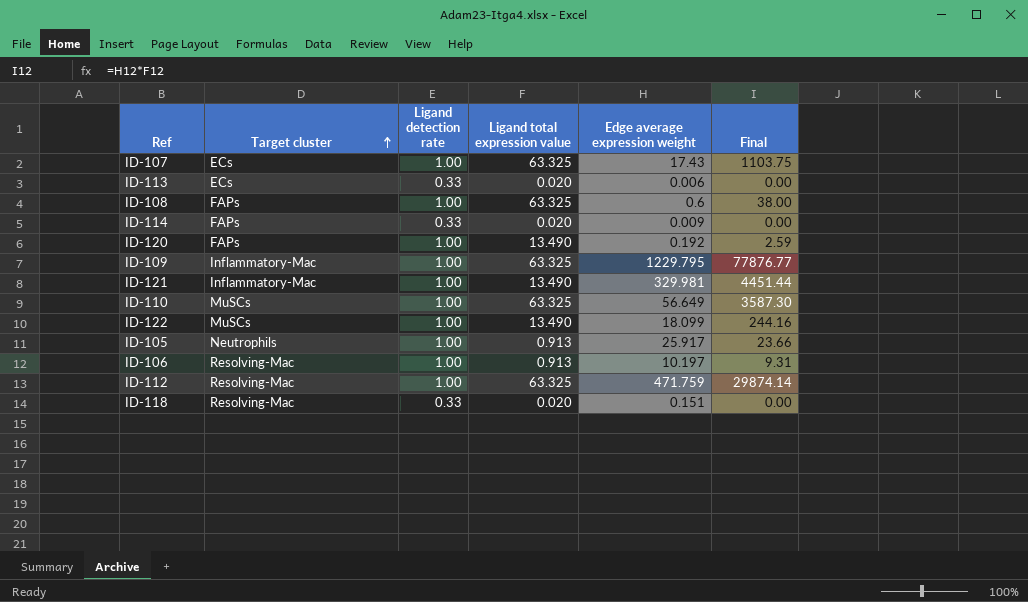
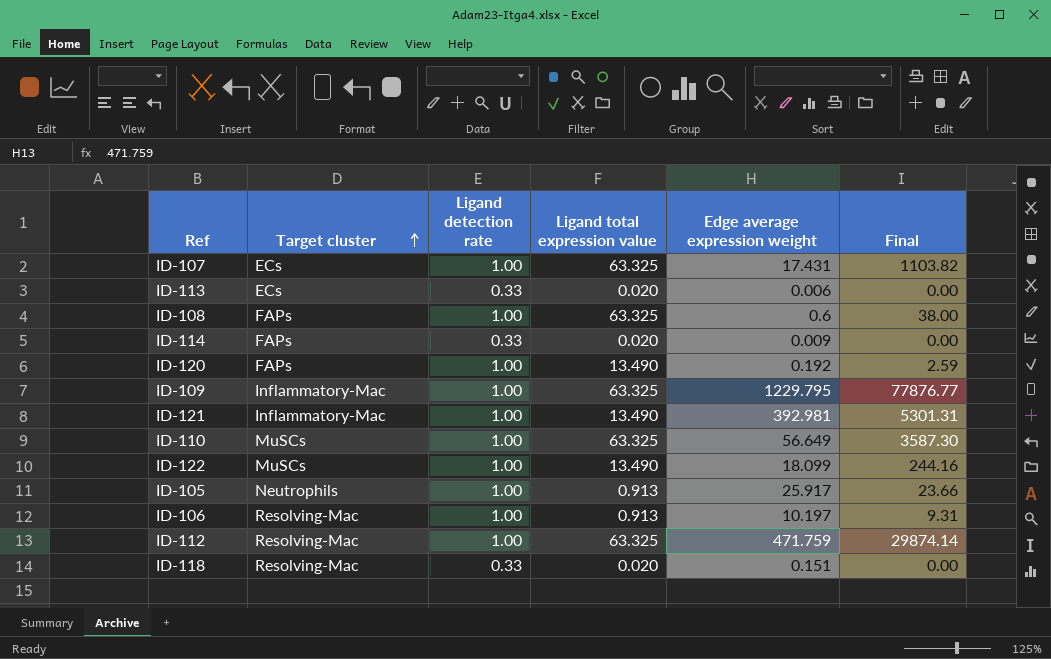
ID-107 | Edge average expression weight: 17.43 -> 17.431
ID-107 | Final: 1103.75 -> 1103.82
ID-121 | Edge average expression weight: 329.981 -> 392.981
ID-121 | Final: 4451.44 -> 5301.31

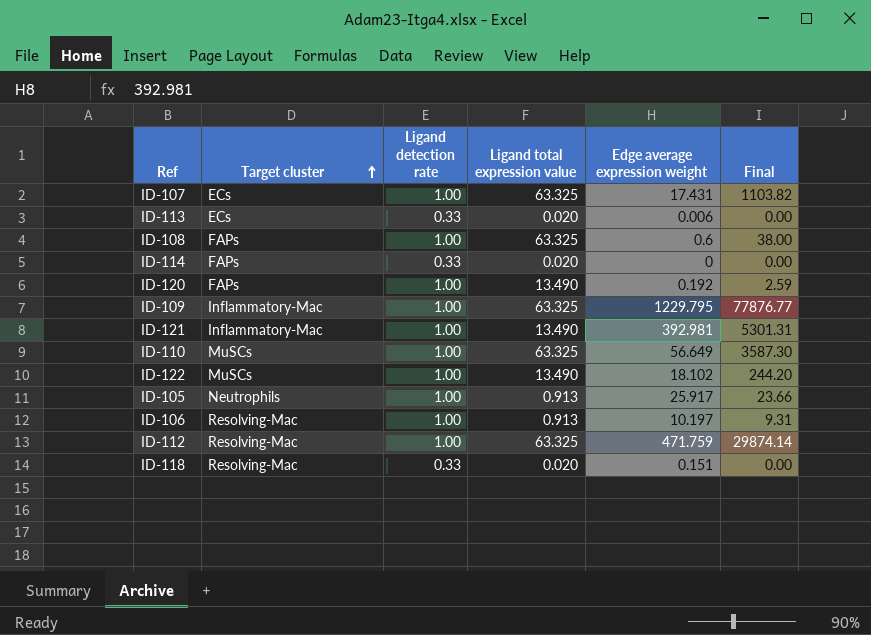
ID-114 | Edge average expression weight: 0.009 -> 0
ID-122 | Edge average expression weight: 18.099 -> 18.102
ID-122 | Final: 244.16 -> 244.20

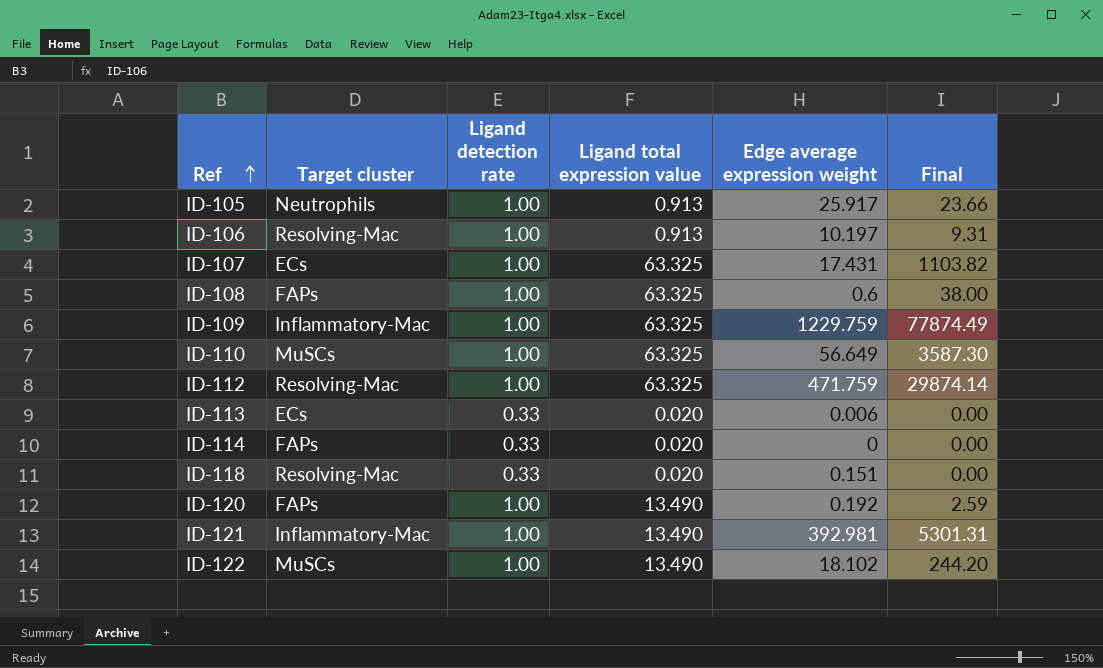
row order: Target cluster ascending -> Ref ascending
ID-109 | Edge average expression weight: 1229.795 -> 1229.759
ID-109 | Final: 77876.77 -> 77874.49

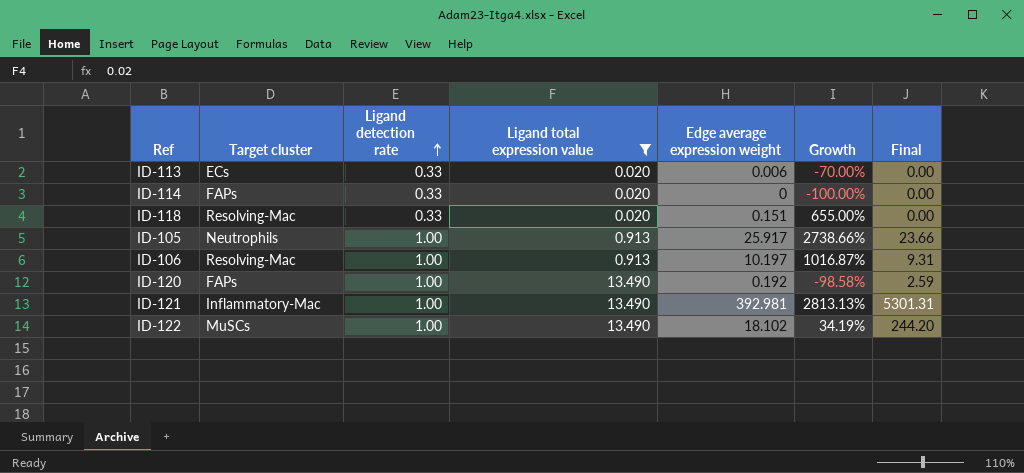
filter: none -> Ligand total expression value != 63.325
row order: Ref ascending -> Ligand detection rate ascending
column Growth | formula: none -> ([Edge average expression weight] - [Ligand total expression value]) / [Ligand total expression value]

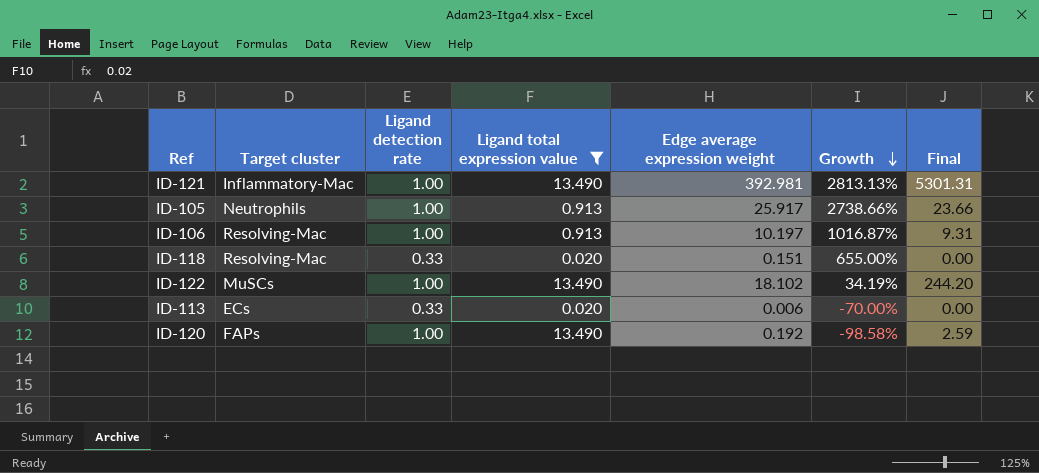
row order: Ligand detection rate ascending -> Growth descending
row ID-114: FAPs | 0.33 | 0.020 | 0 | -100.00% | 0.00 -> none

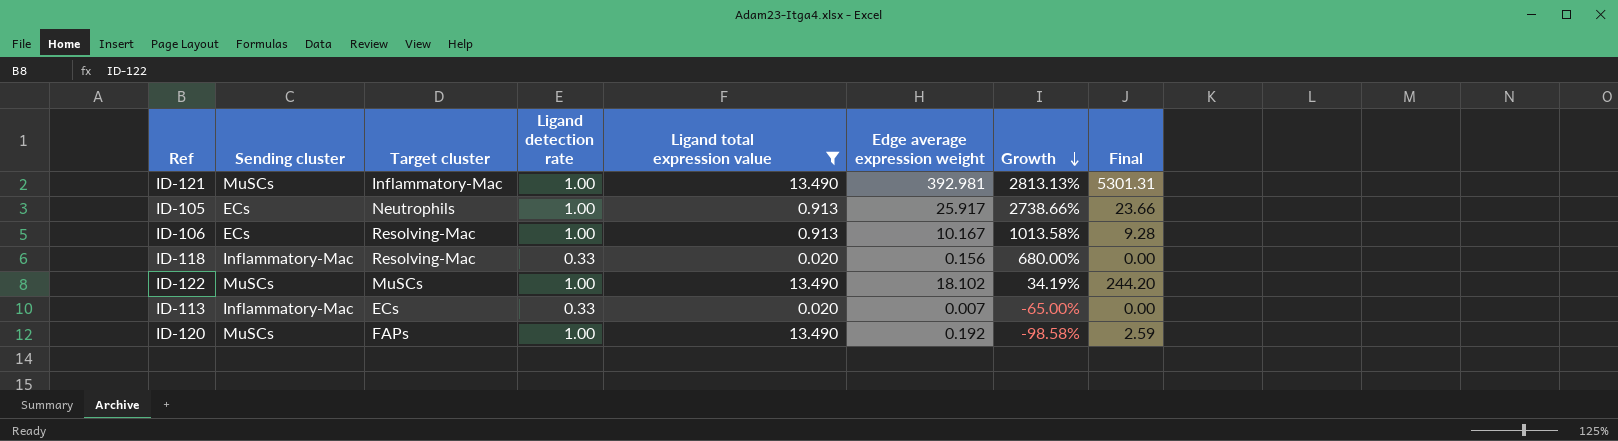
column Sending cluster | position: none -> 2
ID-106 | Edge average expression weight: 10.197 -> 10.167
ID-106 | Growth: 1016.87% -> 1013.58%
ID-106 | Final: 9.31 -> 9.28
ID-118 | Edge average expression weight: 0.151 -> 0.156
ID-118 | Growth: 655.00% -> 680.00%
ID-113 | Edge average expression weight: 0.006 -> 0.007
ID-113 | Growth: -70.00% -> -65.00%

